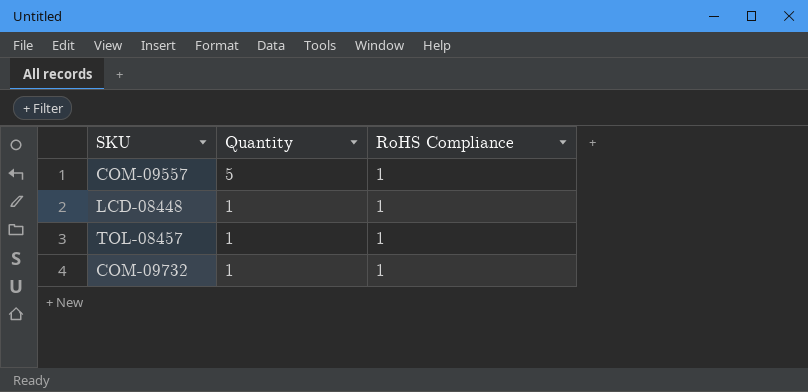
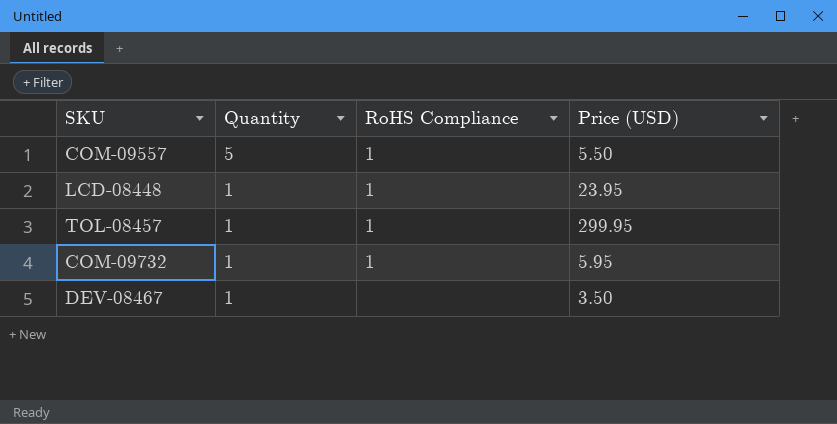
column Price (USD) | position: none -> 4
row DEV-08467: none -> 1 | none | 3.50

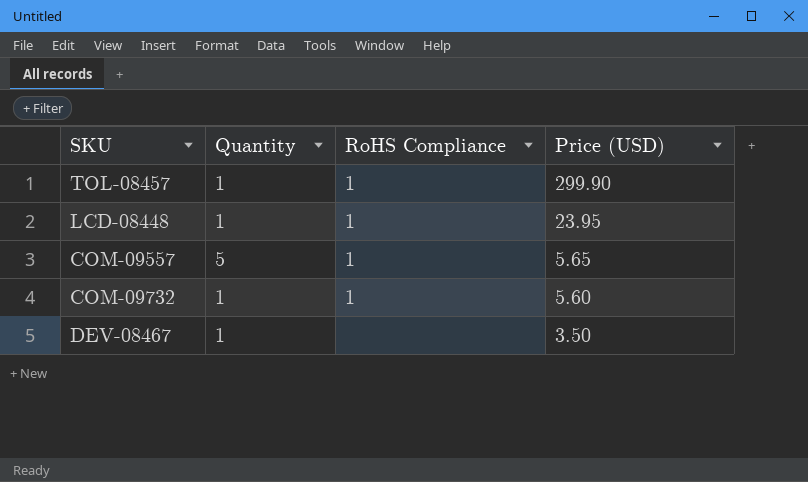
row order: Quantity descending -> Price (USD) descending
TOL-08457 | Price (USD): 299.95 -> 299.90
COM-09557 | Price (USD): 5.50 -> 5.65
COM-09732 | Price (USD): 5.95 -> 5.60

